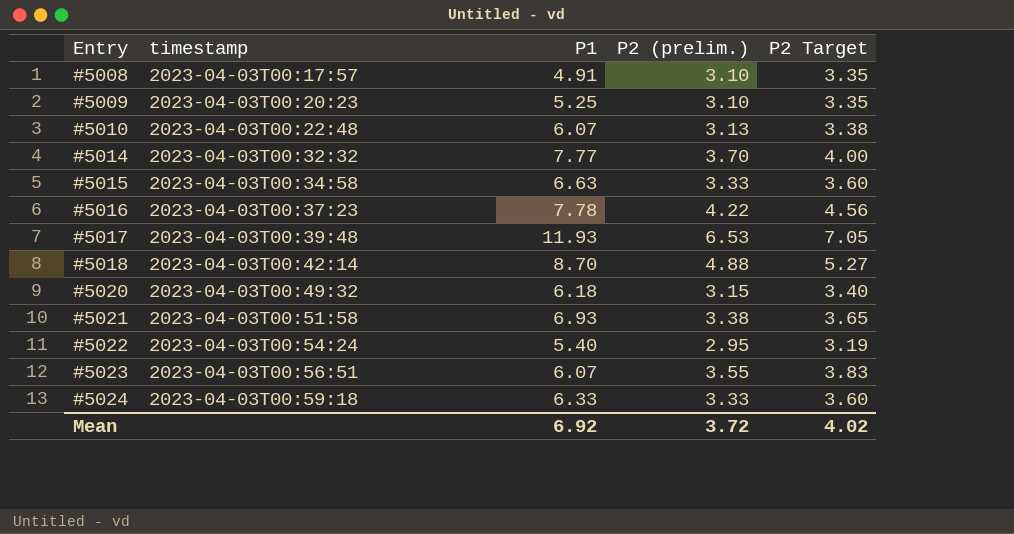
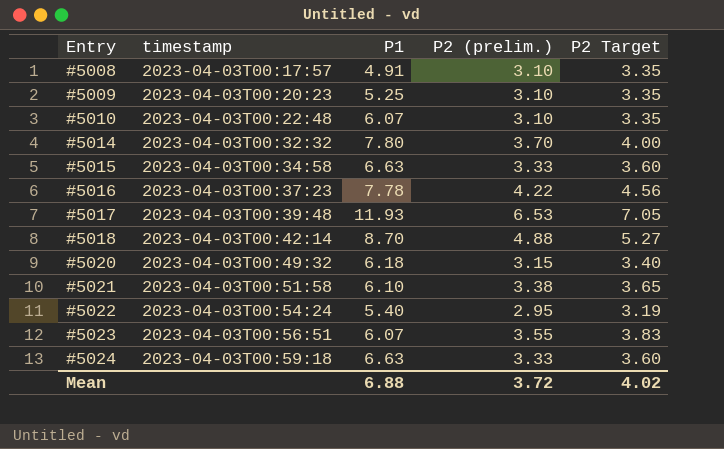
#5010 | P2 (prelim.): 3.13 -> 3.10
#5010 | P2 Target: 3.38 -> 3.35
#5014 | P1: 7.77 -> 7.80
#5021 | P1: 6.93 -> 6.10
#5024 | P1: 6.33 -> 6.63
Mean | P1: 6.92 -> 6.88

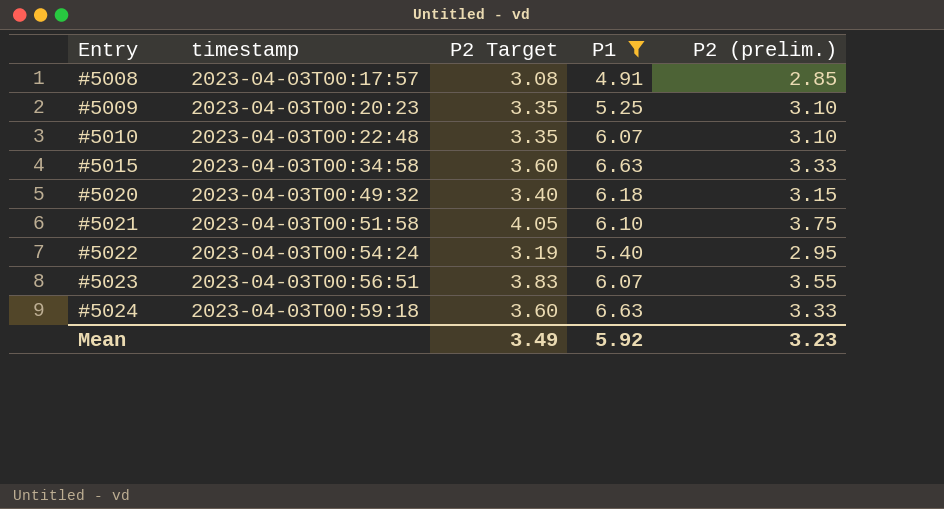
filter: none -> P1 <= 6.63
column P2 Target | position: 5 -> 3
#5008 | P2 Target: 3.35 -> 3.08
#5008 | P2 (prelim.): 3.10 -> 2.85
#5021 | P2 Target: 3.65 -> 4.05
#5021 | P2 (prelim.): 3.38 -> 3.75
Mean | P2 Target: 4.02 -> 3.49
Mean | P1: 6.88 -> 5.92
Mean | P2 (prelim.): 3.72 -> 3.23

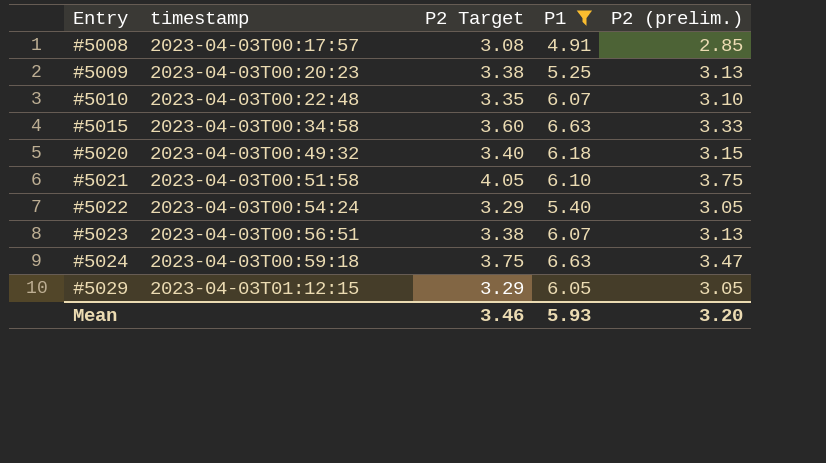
#5009 | P2 Target: 3.35 -> 3.38
#5009 | P2 (prelim.): 3.10 -> 3.13
#5022 | P2 Target: 3.19 -> 3.29
#5022 | P2 (prelim.): 2.95 -> 3.05
#5023 | P2 Target: 3.83 -> 3.38
#5023 | P2 (prelim.): 3.55 -> 3.13
#5024 | P2 Target: 3.60 -> 3.75
#5024 | P2 (prelim.): 3.33 -> 3.47
row #5029: none -> 2023-04-03T01:12:15 | 3.29 | 6.05 | 3.05
Mean | P2 Target: 3.49 -> 3.46
Mean | P1: 5.92 -> 5.93
Mean | P2 (prelim.): 3.23 -> 3.20

